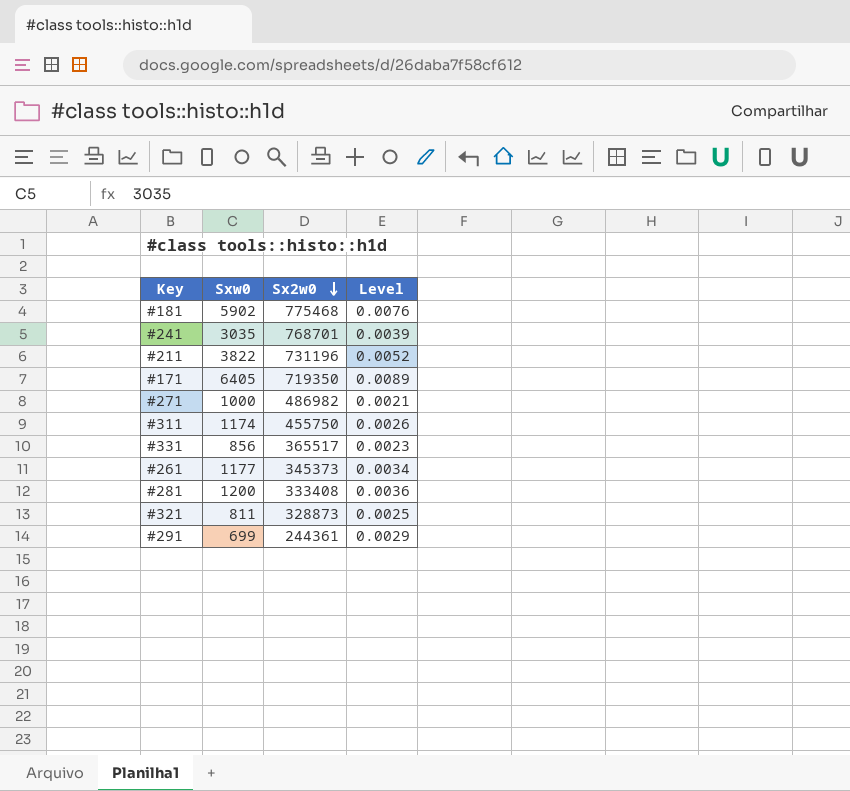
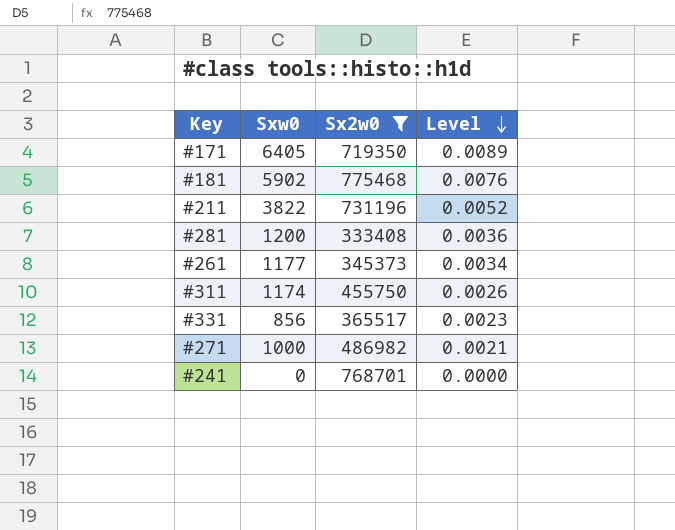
filter: none -> Sx2w0 >= 333408
row order: Sx2w0 descending -> Level descending
#241 | Sxw0: 3035 -> 0
#241 | Level: 0.0039 -> 0.0000

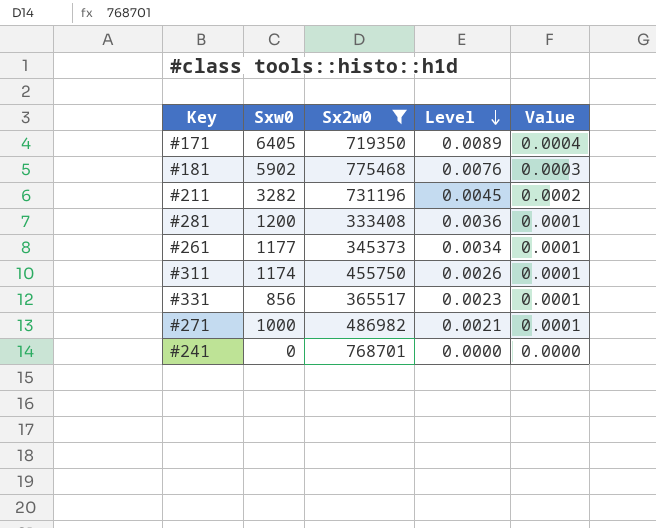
column Value | formula: none -> [Level] * 0.04
#211 | Sxw0: 3822 -> 3282
#211 | Level: 0.0052 -> 0.0045

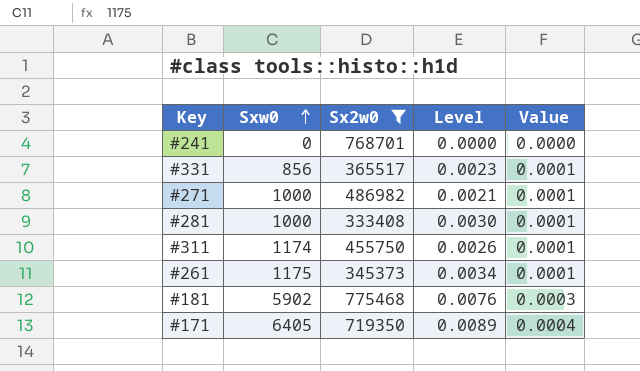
row order: Level descending -> Sxw0 ascending
row #211: 3282 | 731196 | 0.0045 | 0.0002 -> none
#281 | Sxw0: 1200 -> 1000
#281 | Level: 0.0036 -> 0.0030
#261 | Sxw0: 1177 -> 1175

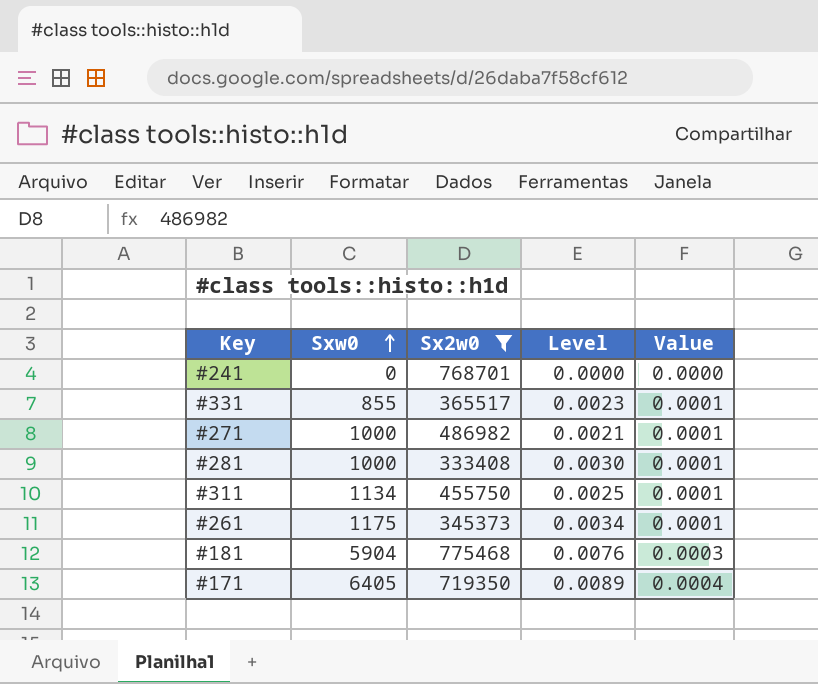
#331 | Sxw0: 856 -> 855
#311 | Sxw0: 1174 -> 1134
#311 | Level: 0.0026 -> 0.0025
#181 | Sxw0: 5902 -> 5904

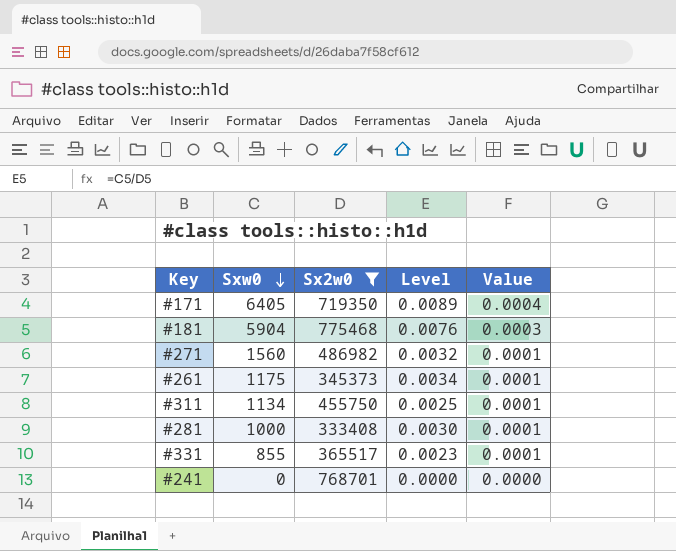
row order: Sxw0 ascending -> Sxw0 descending
#271 | Sxw0: 1000 -> 1560
#271 | Level: 0.0021 -> 0.0032

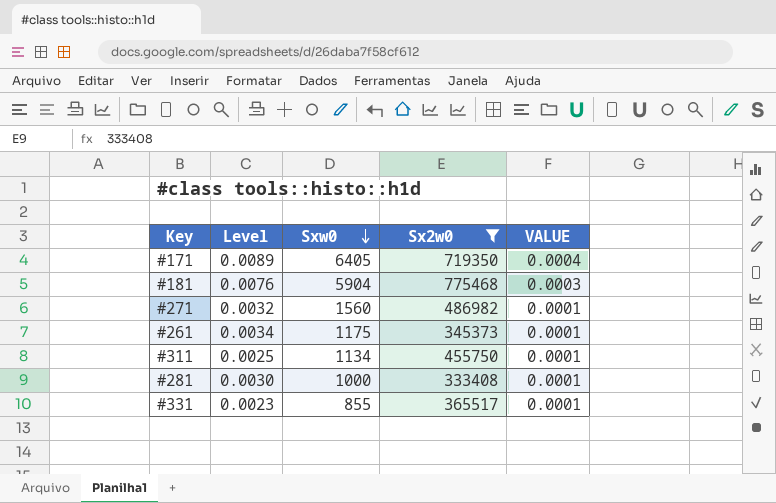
column Level | position: 4 -> 2
column name: Value -> VALUE
row #241: 0 | 768701 | 0.0000 | 0.0000 -> none

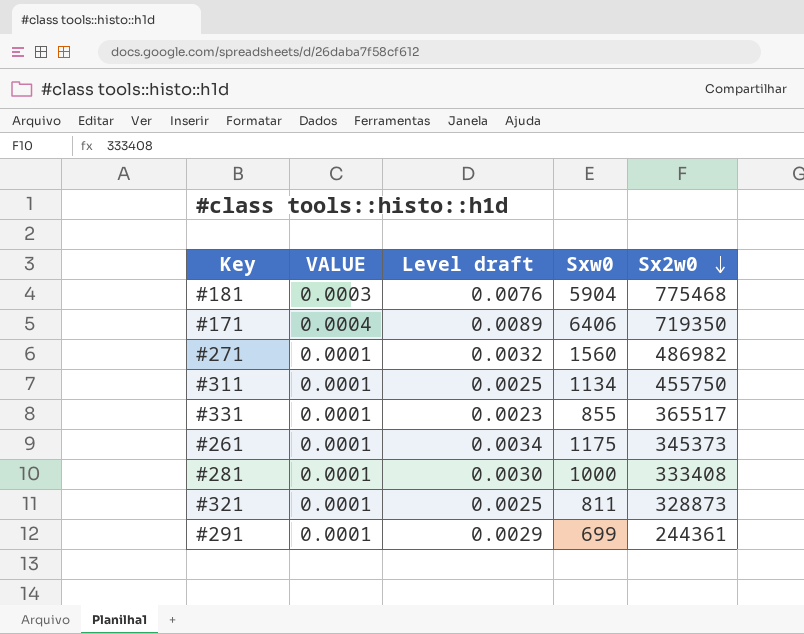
filter: Sx2w0 >= 333408 -> none
row order: Sxw0 descending -> Sx2w0 descending
column VALUE | position: 5 -> 2
column name: Level -> Level draft
#171 | Sxw0: 6405 -> 6406

